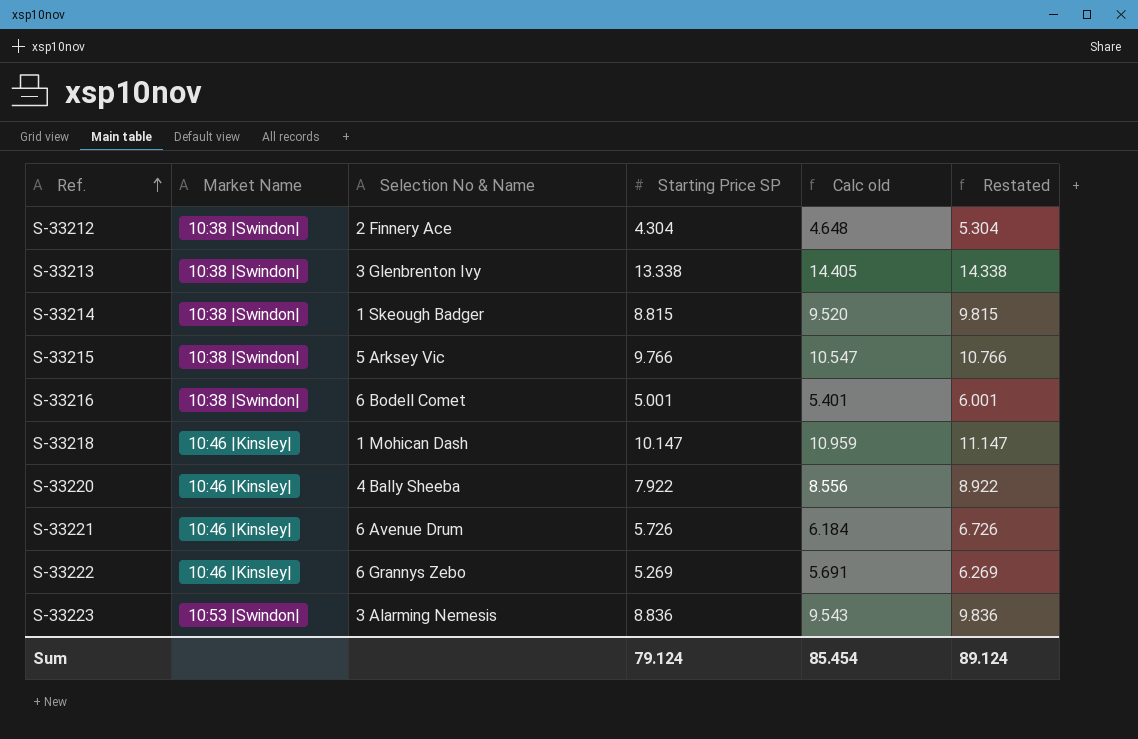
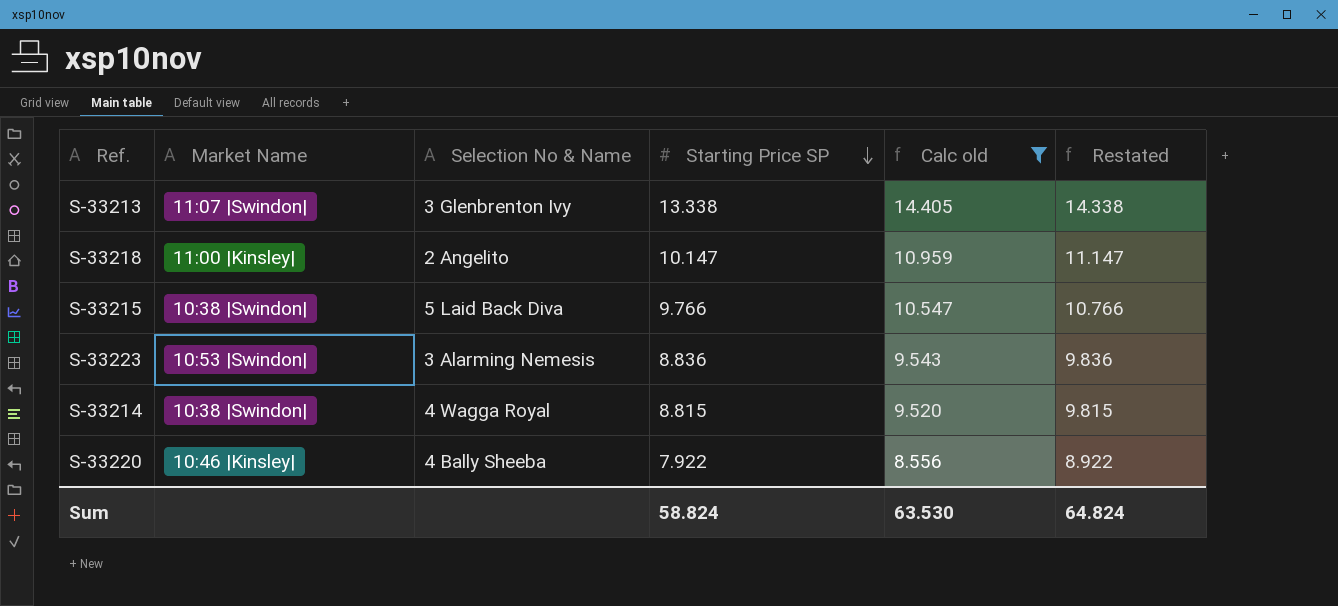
filter: none -> Calc old >= 8.556
row order: Ref. ascending -> Starting Price SP descending
S-33213 | Market Name: 10:38 |Swindon| -> 11:07 |Swindon|
S-33218 | Market Name: 10:46 |Kinsley| -> 11:00 |Kinsley|
S-33218 | Selection No & Name: 1 Mohican Dash -> 2 Angelito
S-33215 | Selection No & Name: 5 Arksey Vic -> 5 Laid Back Diva
S-33214 | Selection No & Name: 1 Skeough Badger -> 4 Wagga Royal
Sum | Starting Price SP: 79.124 -> 58.824
Sum | Calc old: 85.454 -> 63.530
Sum | Restated: 89.124 -> 64.824

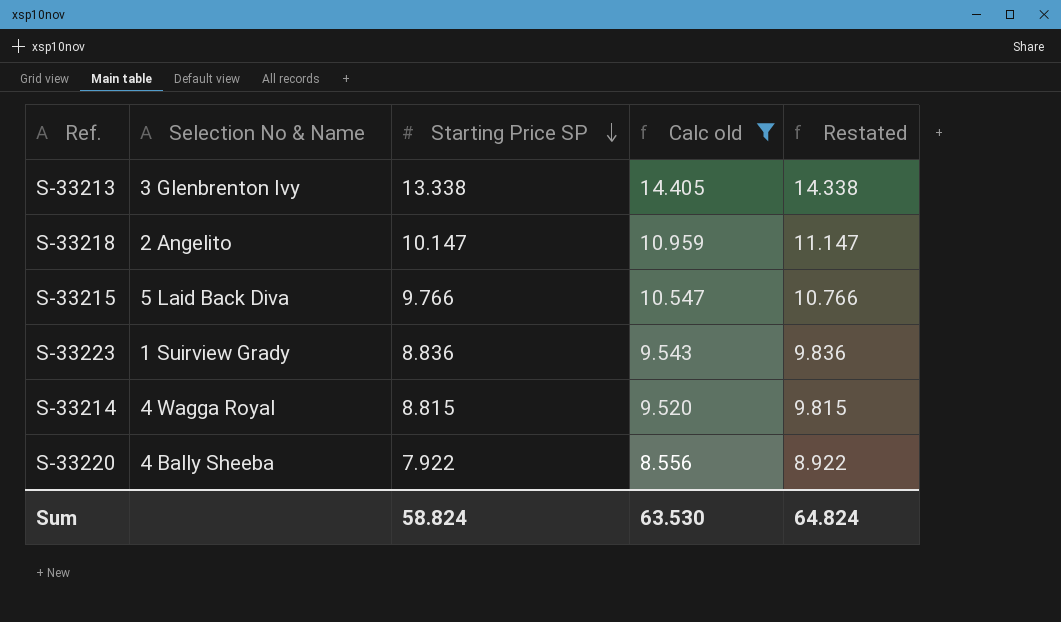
column Market Name | position: 2 -> none
S-33223 | Selection No & Name: 3 Alarming Nemesis -> 1 Suirview Grady

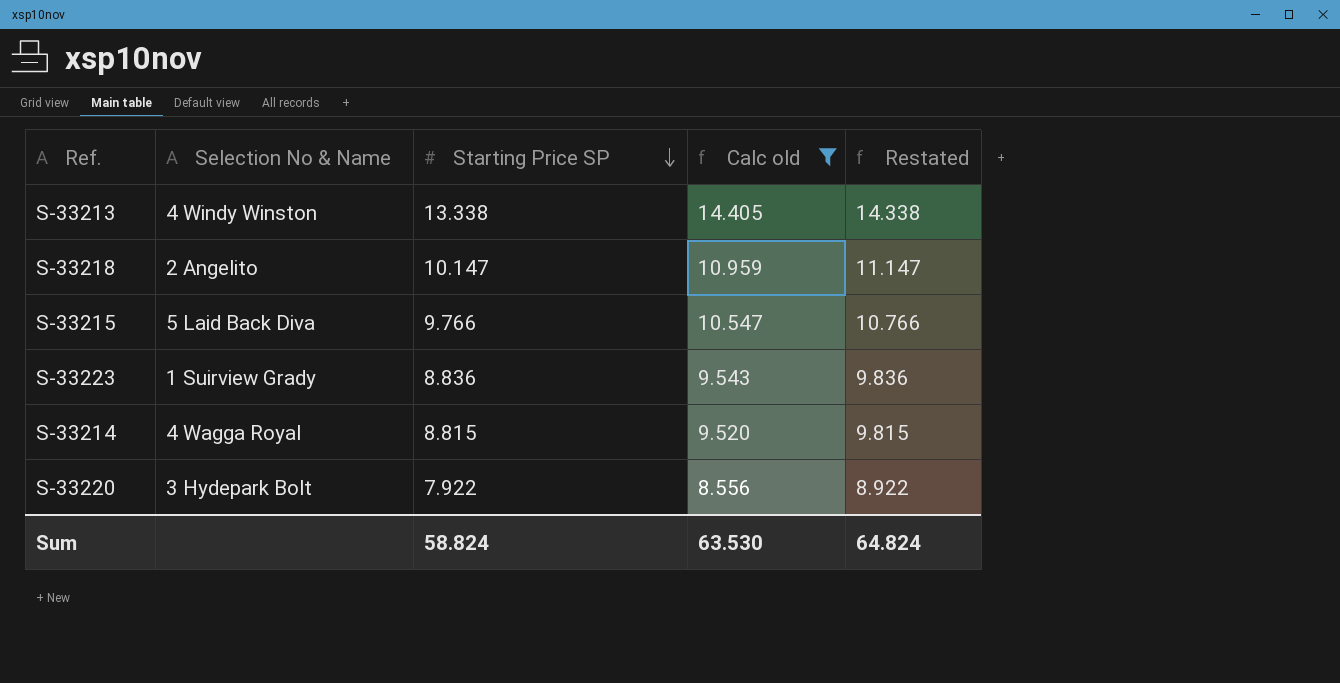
S-33213 | Selection No & Name: 3 Glenbrenton Ivy -> 4 Windy Winston
S-33220 | Selection No & Name: 4 Bally Sheeba -> 3 Hydepark Bolt

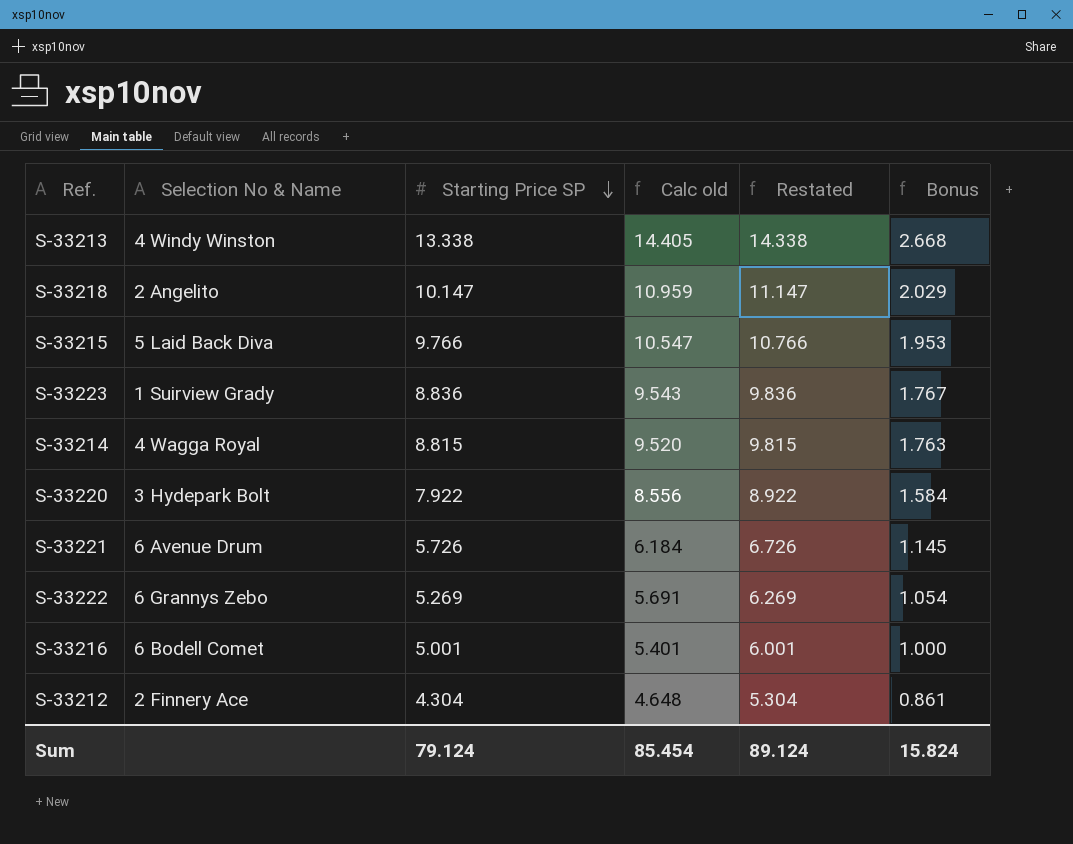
filter: Calc old >= 8.556 -> none
column Bonus | formula: none -> [Starting Price SP] * 0.2
Sum | Starting Price SP: 58.824 -> 79.124
Sum | Calc old: 63.530 -> 85.454
Sum | Restated: 64.824 -> 89.124

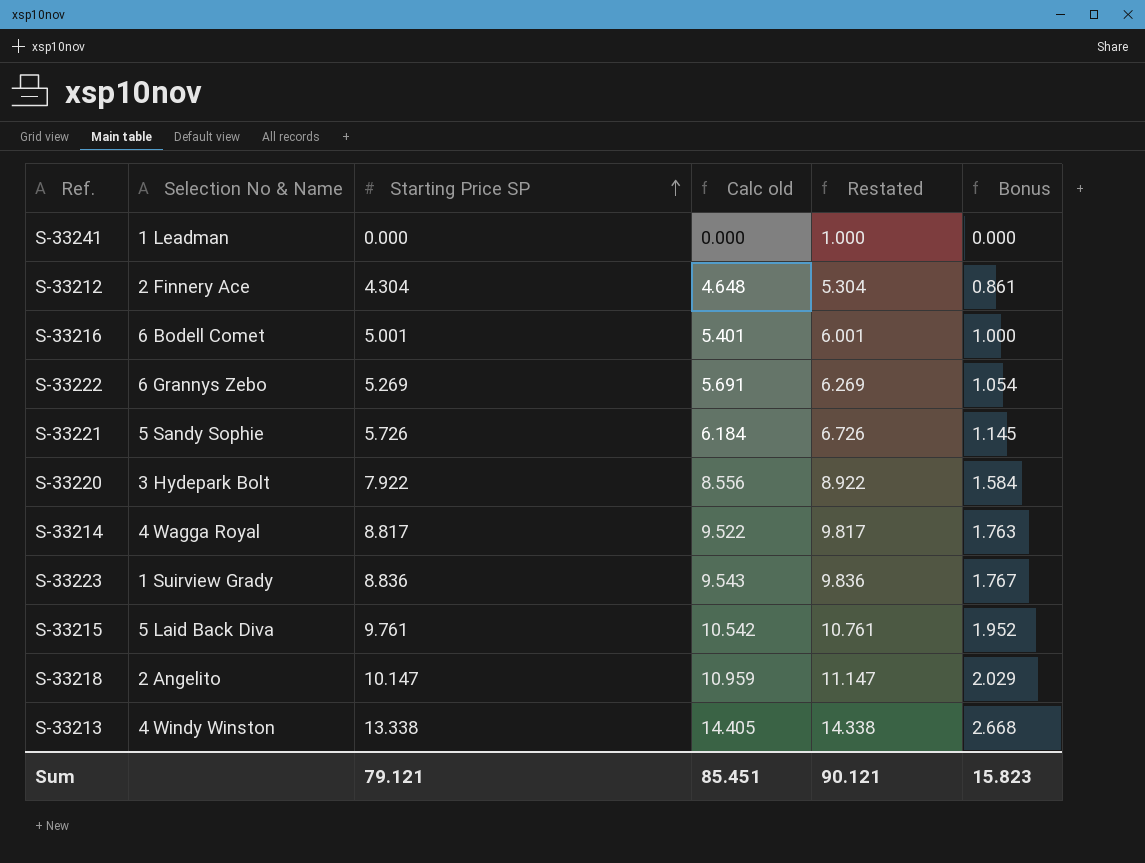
row order: Starting Price SP descending -> Starting Price SP ascending
row S-33241: none -> 1 Leadman | 0.000 | 0.000 | 1.000 | 0.000
S-33221 | Selection No & Name: 6 Avenue Drum -> 5 Sandy Sophie
S-33214 | Starting Price SP: 8.815 -> 8.817
S-33214 | Calc old: 9.520 -> 9.522
S-33214 | Restated: 9.815 -> 9.817
S-33215 | Starting Price SP: 9.766 -> 9.761
S-33215 | Calc old: 10.547 -> 10.542
S-33215 | Restated: 10.766 -> 10.761
S-33215 | Bonus: 1.953 -> 1.952
Sum | Starting Price SP: 79.124 -> 79.121
Sum | Calc old: 85.454 -> 85.451
Sum | Restated: 89.124 -> 90.121
Sum | Bonus: 15.824 -> 15.823

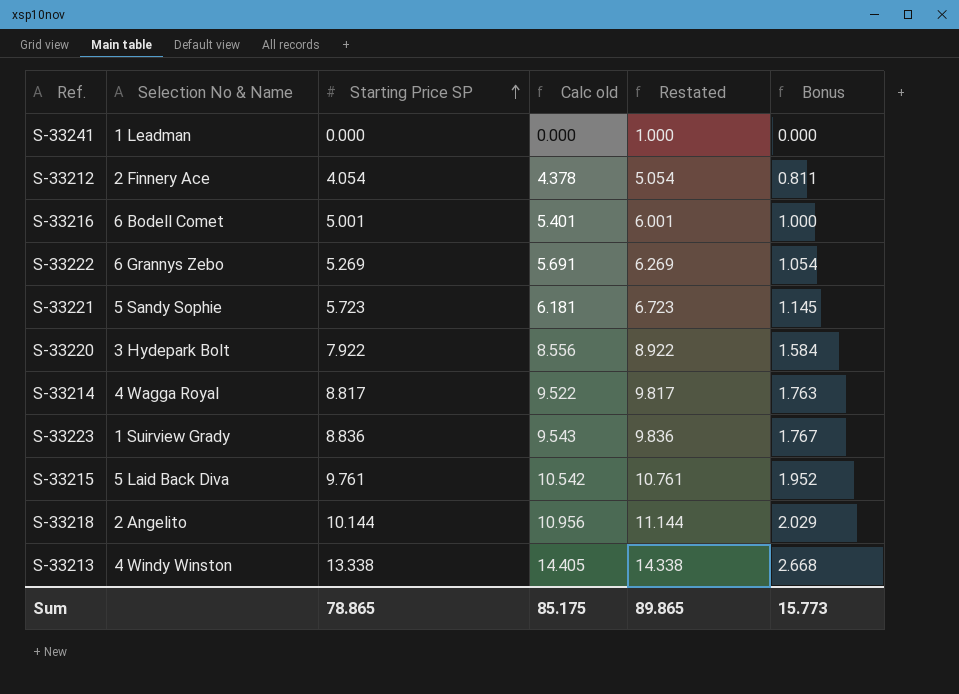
S-33212 | Starting Price SP: 4.304 -> 4.054
S-33212 | Calc old: 4.648 -> 4.378
S-33212 | Restated: 5.304 -> 5.054
S-33212 | Bonus: 0.861 -> 0.811
S-33221 | Starting Price SP: 5.726 -> 5.723
S-33221 | Calc old: 6.184 -> 6.181
S-33221 | Restated: 6.726 -> 6.723
S-33218 | Starting Price SP: 10.147 -> 10.144
S-33218 | Calc old: 10.959 -> 10.956
S-33218 | Restated: 11.147 -> 11.144
Sum | Starting Price SP: 79.121 -> 78.865
Sum | Calc old: 85.451 -> 85.175
Sum | Restated: 90.121 -> 89.865
Sum | Bonus: 15.823 -> 15.773

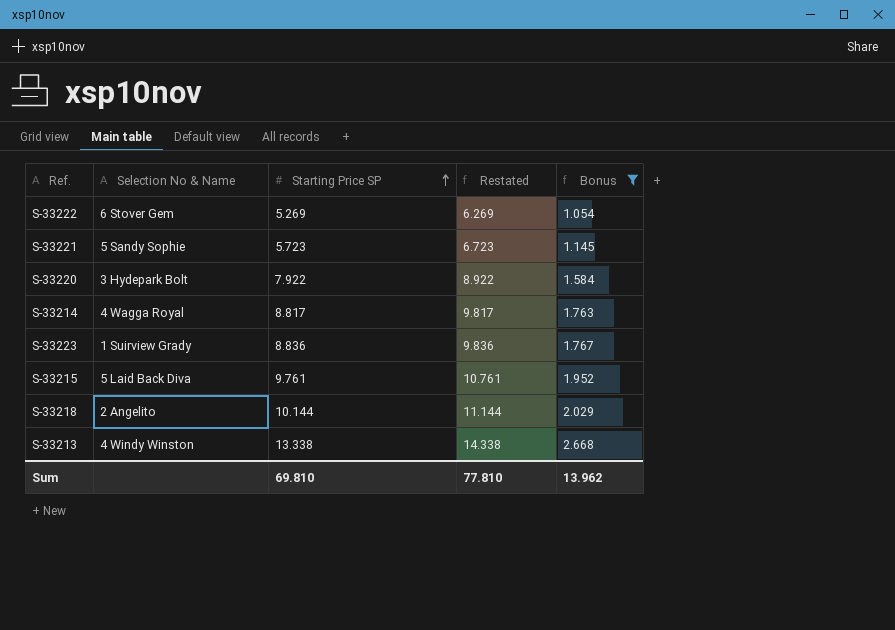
filter: none -> Bonus >= 1.054
column Calc old | formula: [Starting Price SP] * 1.08 -> none
S-33222 | Selection No & Name: 6 Grannys Zebo -> 6 Stover Gem
Sum | Starting Price SP: 78.865 -> 69.810
Sum | Restated: 89.865 -> 77.810
Sum | Bonus: 15.773 -> 13.962

